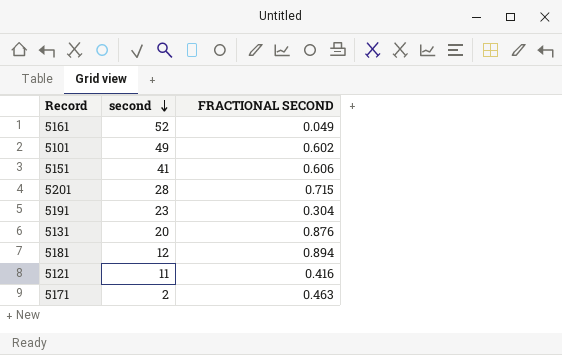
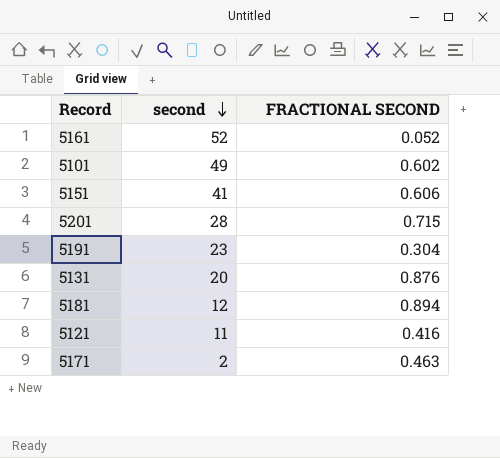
5161 | FRACTIONAL SECOND: 0.049 -> 0.052

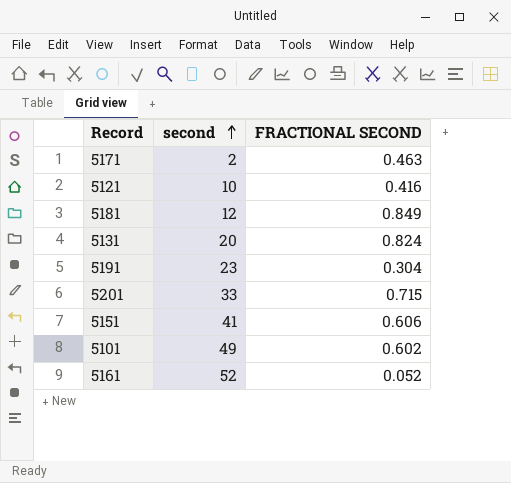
row order: second descending -> second ascending
5121 | second: 11 -> 10
5181 | FRACTIONAL SECOND: 0.894 -> 0.849
5131 | FRACTIONAL SECOND: 0.876 -> 0.824
5201 | second: 28 -> 33

